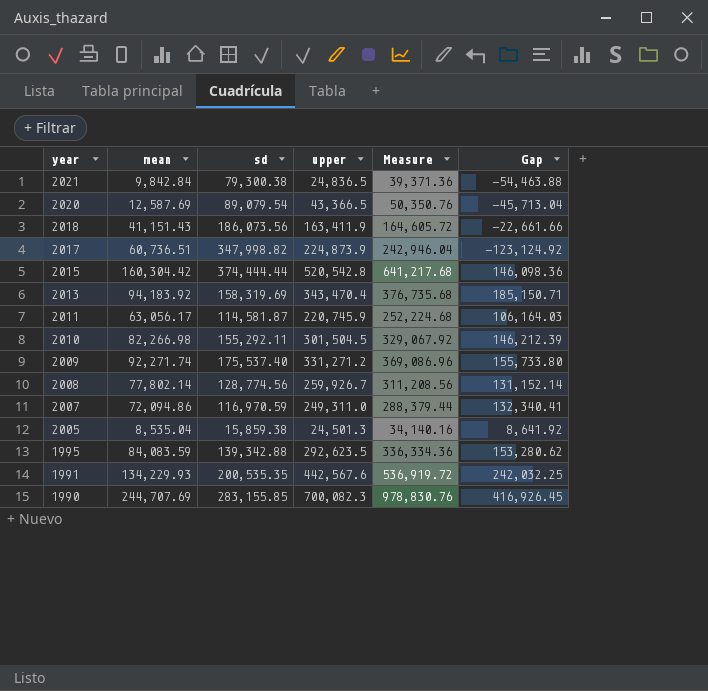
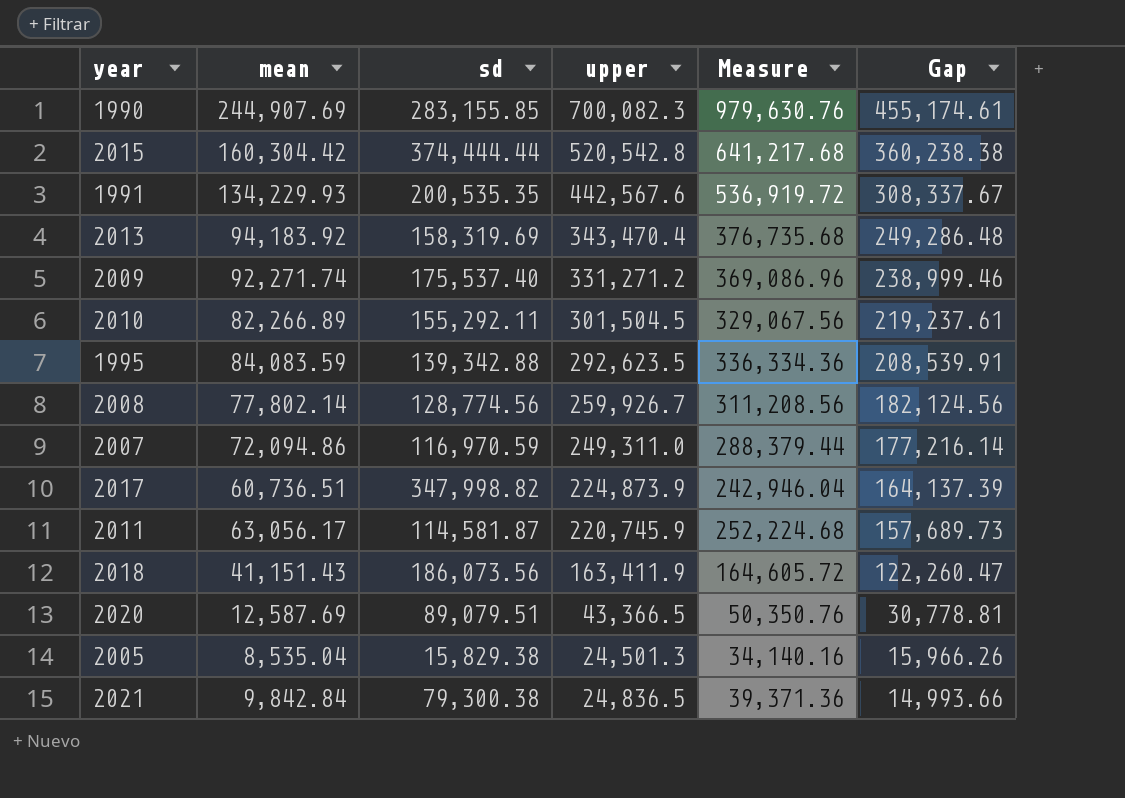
row order: year descending -> Gap descending
column Gap | formula: [upper] - [sd] -> [upper] - [mean]
1990 | mean: 244,707.69 -> 244,907.69
1990 | Measure: 978,830.76 -> 979,630.76
2010 | mean: 82,266.98 -> 82,266.89
2010 | Measure: 329,067.92 -> 329,067.56
2020 | sd: 89,079.54 -> 89,079.51
2005 | sd: 15,859.38 -> 15,829.38

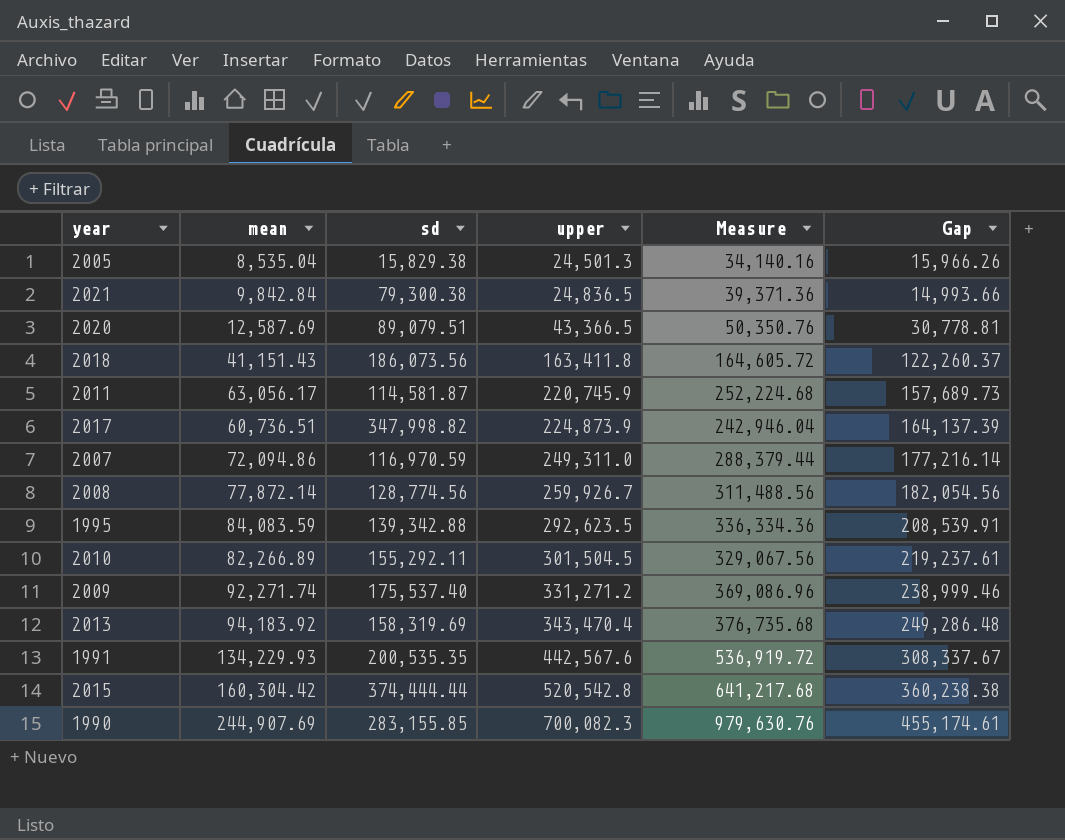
row order: Gap descending -> upper ascending
2018 | upper: 163,411.9 -> 163,411.8
2018 | Gap: 122,260.47 -> 122,260.37
2008 | mean: 77,802.14 -> 77,872.14
2008 | Measure: 311,208.56 -> 311,488.56
2008 | Gap: 182,124.56 -> 182,054.56

